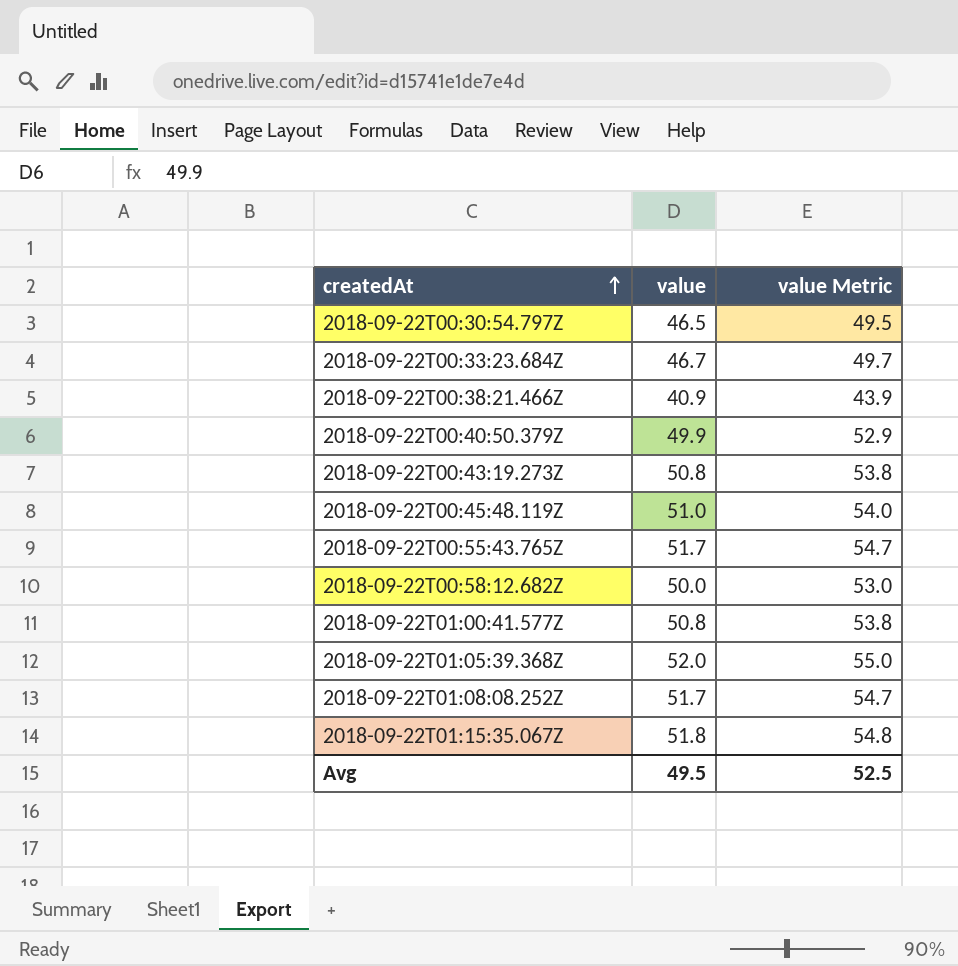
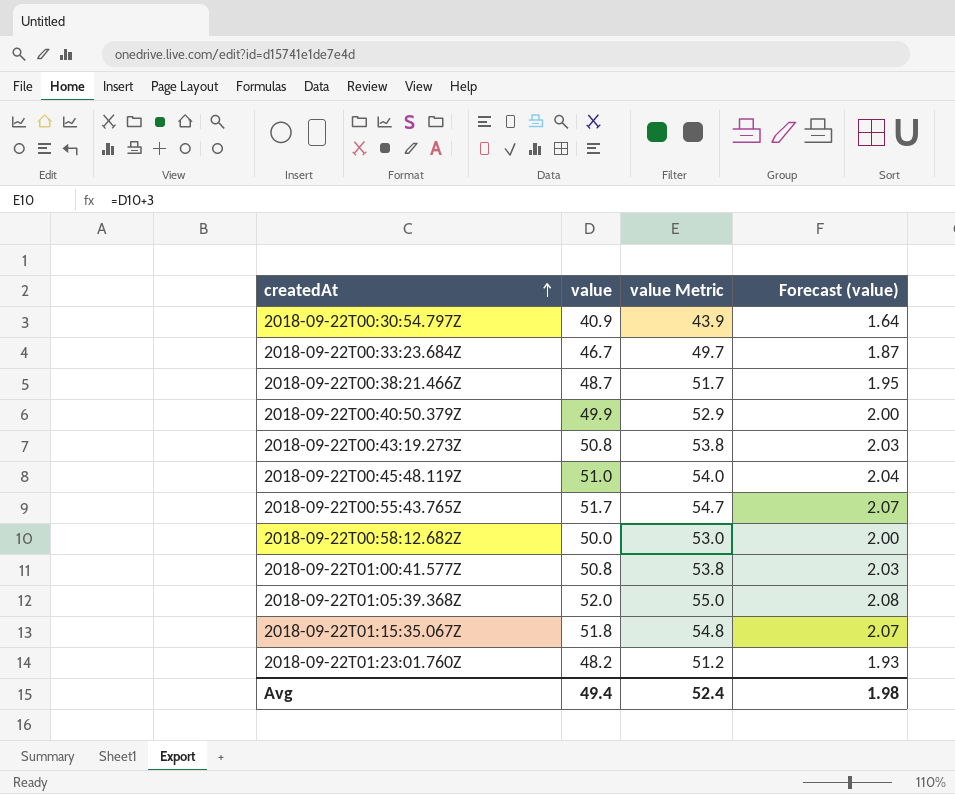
column Forecast (value) | formula: none -> [value] * 0.04
row 2018-09-22T01:08:08.252Z: 51.7 | 54.7 -> none
2018-09-22T00:30:54.797Z | value: 46.5 -> 40.9
2018-09-22T00:30:54.797Z | value Metric: 49.5 -> 43.9
2018-09-22T00:38:21.466Z | value: 40.9 -> 48.7
2018-09-22T00:38:21.466Z | value Metric: 43.9 -> 51.7
row 2018-09-22T01:23:01.760Z: none -> 48.2 | 51.2 | 1.93
Avg | value: 49.5 -> 49.4
Avg | value Metric: 52.5 -> 52.4

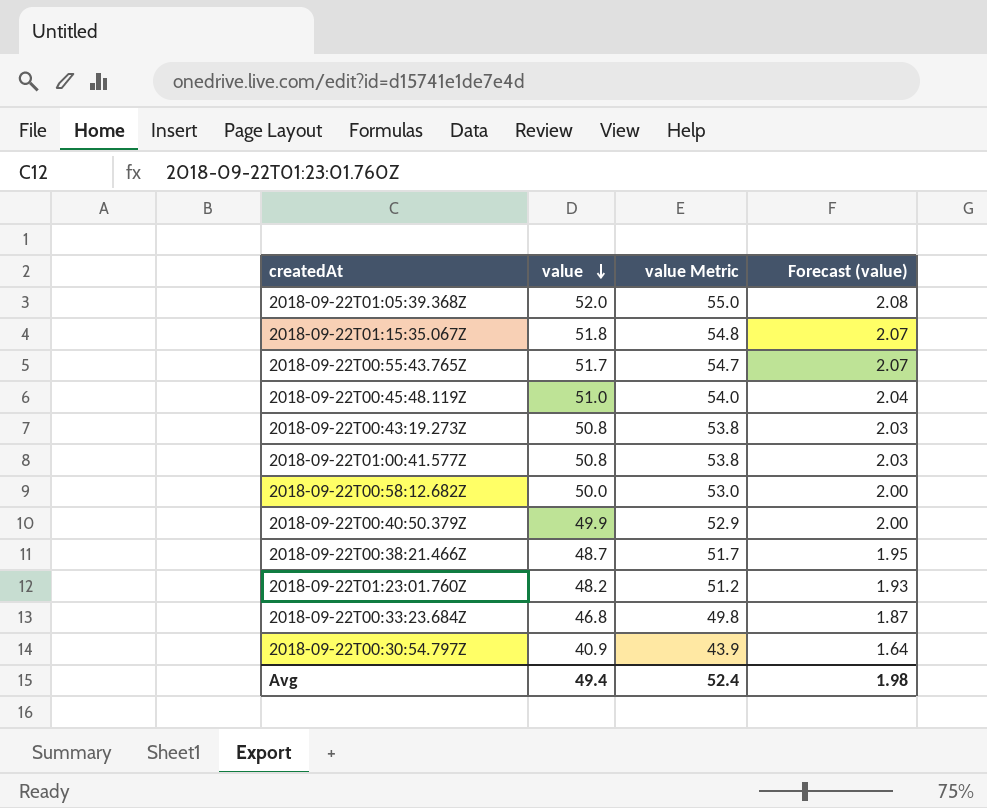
row order: createdAt ascending -> value descending
2018-09-22T00:33:23.684Z | value: 46.7 -> 46.8
2018-09-22T00:33:23.684Z | value Metric: 49.7 -> 49.8

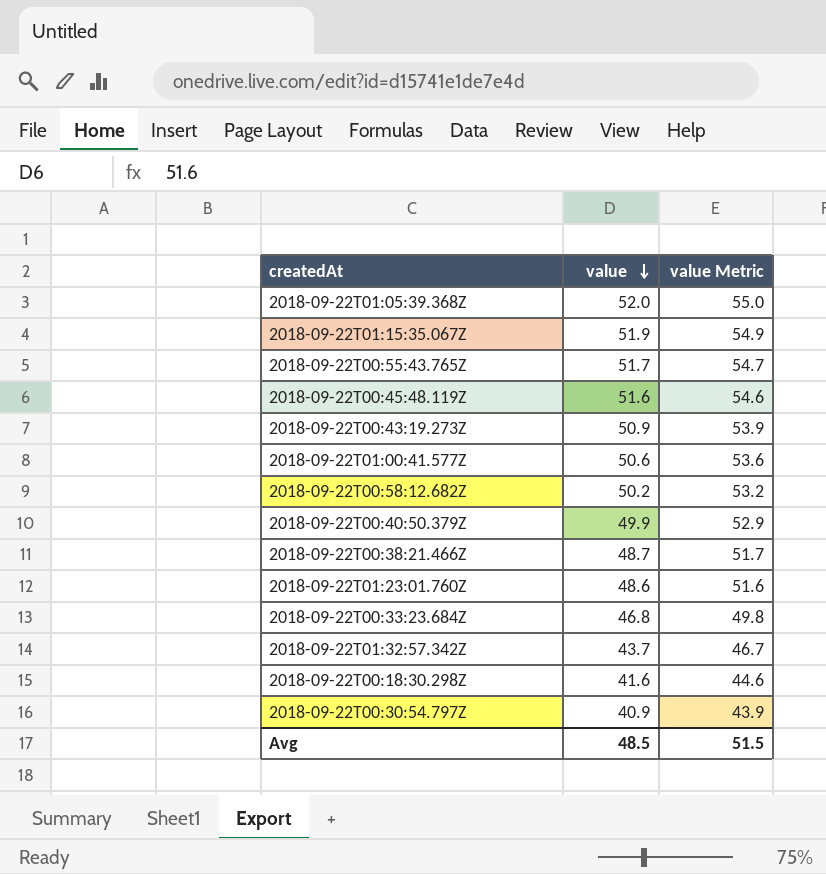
column Forecast (value) | formula: [value] * 0.04 -> none
2018-09-22T01:15:35.067Z | value: 51.8 -> 51.9
2018-09-22T01:15:35.067Z | value Metric: 54.8 -> 54.9
2018-09-22T00:45:48.119Z | value: 51.0 -> 51.6
2018-09-22T00:45:48.119Z | value Metric: 54.0 -> 54.6
2018-09-22T00:43:19.273Z | value: 50.8 -> 50.9
2018-09-22T00:43:19.273Z | value Metric: 53.8 -> 53.9
2018-09-22T01:00:41.577Z | value: 50.8 -> 50.6
2018-09-22T01:00:41.577Z | value Metric: 53.8 -> 53.6
2018-09-22T00:58:12.682Z | value: 50.0 -> 50.2
2018-09-22T00:58:12.682Z | value Metric: 53.0 -> 53.2
2018-09-22T01:23:01.760Z | value: 48.2 -> 48.6
2018-09-22T01:23:01.760Z | value Metric: 51.2 -> 51.6
row 2018-09-22T01:32:57.342Z: none -> 43.7 | 46.7
row 2018-09-22T00:18:30.298Z: none -> 41.6 | 44.6
Avg | value: 49.4 -> 48.5
Avg | value Metric: 52.4 -> 51.5

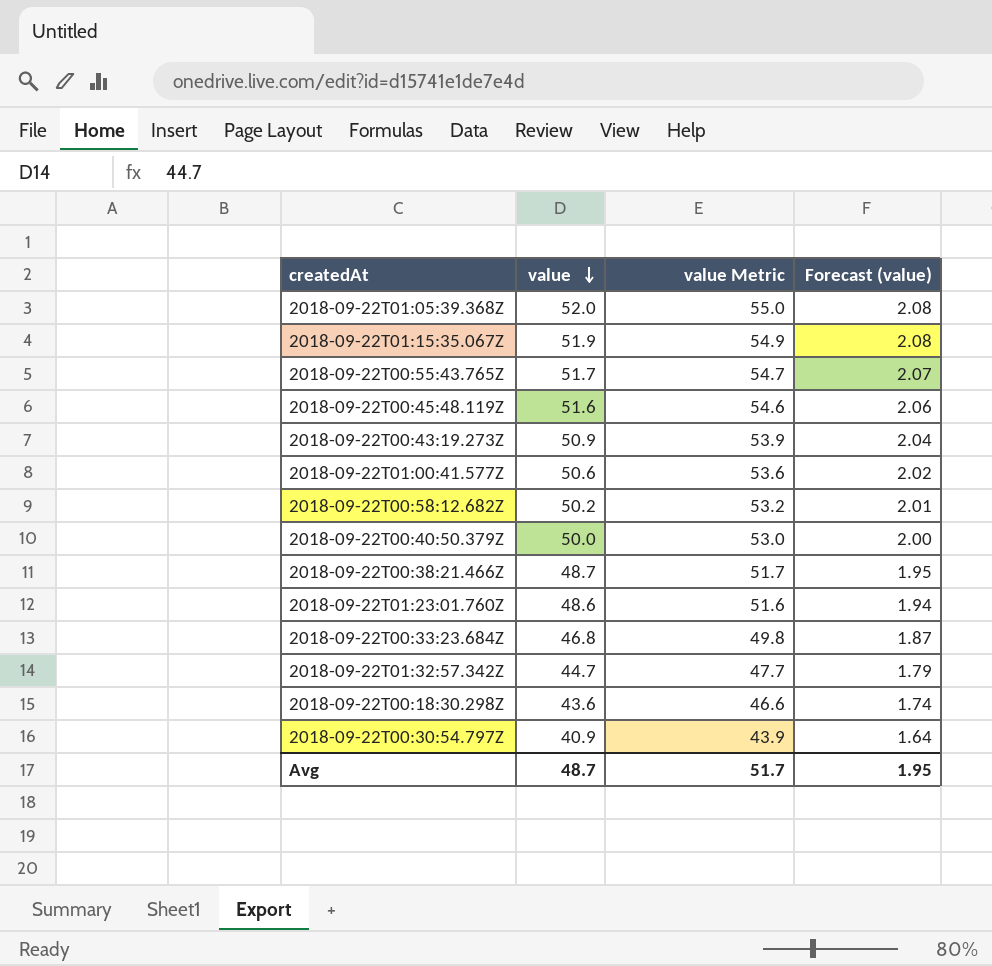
column Forecast (value) | formula: none -> [value] * 0.04
2018-09-22T00:40:50.379Z | value: 49.9 -> 50.0
2018-09-22T00:40:50.379Z | value Metric: 52.9 -> 53.0
2018-09-22T01:32:57.342Z | value: 43.7 -> 44.7
2018-09-22T01:32:57.342Z | value Metric: 46.7 -> 47.7
2018-09-22T00:18:30.298Z | value: 41.6 -> 43.6
2018-09-22T00:18:30.298Z | value Metric: 44.6 -> 46.6
Avg | value: 48.5 -> 48.7
Avg | value Metric: 51.5 -> 51.7

